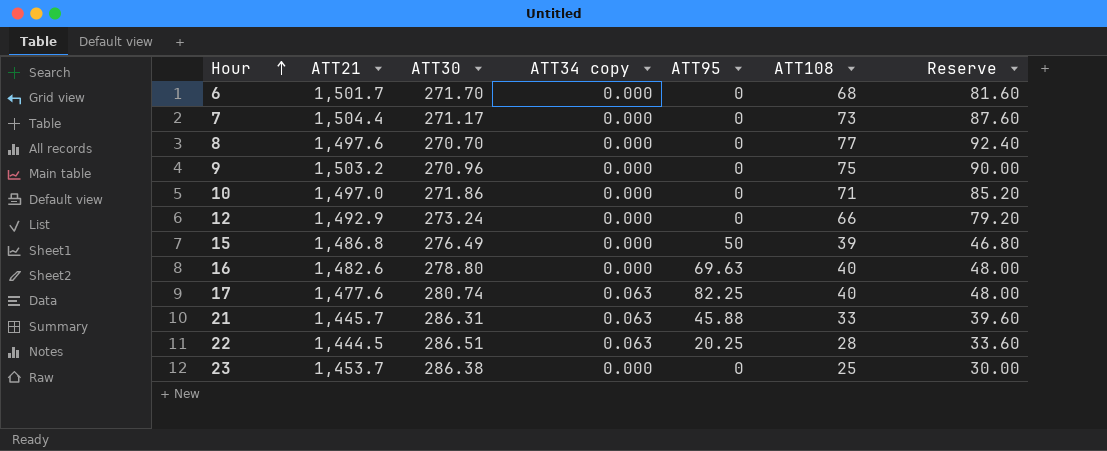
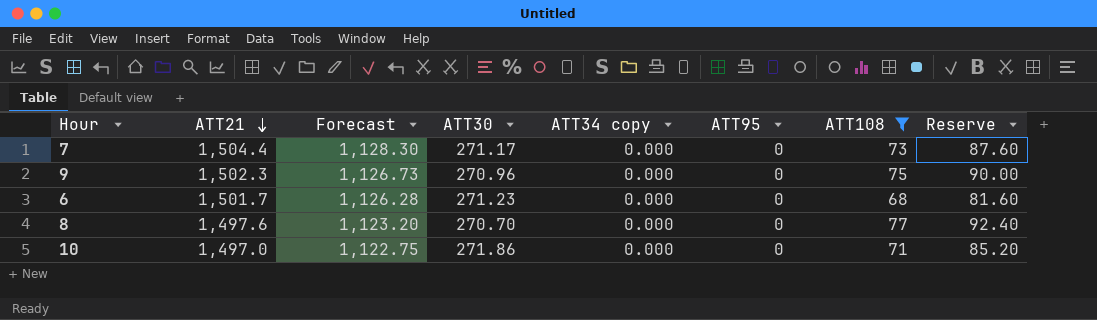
filter: none -> ATT108 >= 68
row order: Hour ascending -> ATT21 descending
column Forecast | formula: none -> [ATT21] * 0.75
9 | ATT21: 1,503.2 -> 1,502.3
6 | ATT30: 271.70 -> 271.23

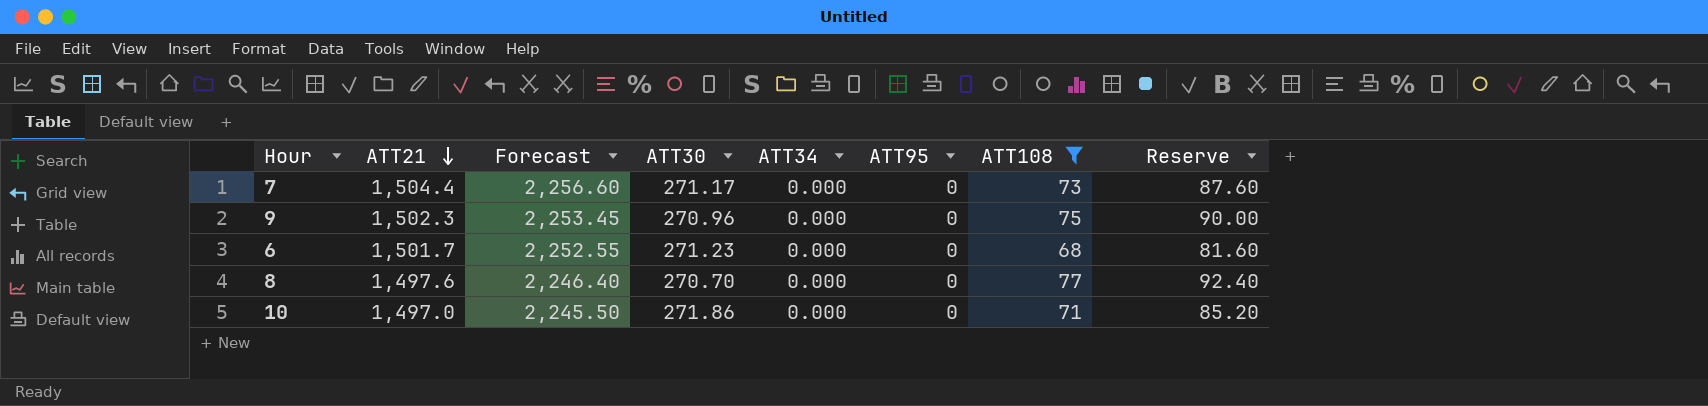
column Forecast | formula: [ATT21] * 0.75 -> [ATT21] * 1.5
column name: ATT34 copy -> ATT34

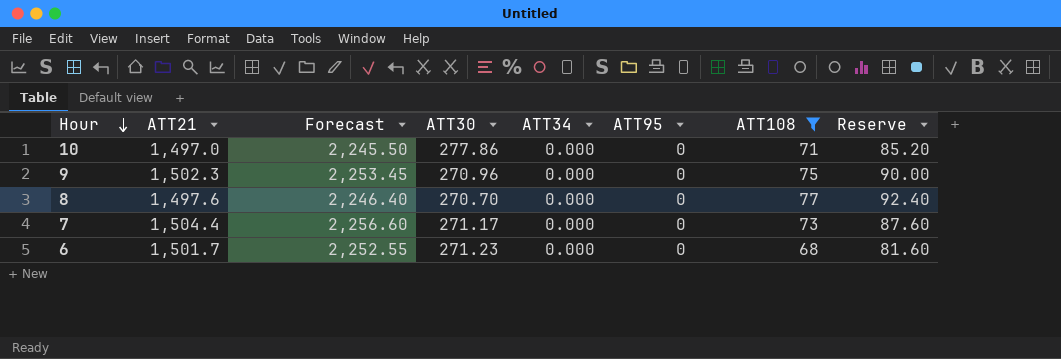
row order: ATT21 descending -> Hour descending
10 | ATT30: 271.86 -> 277.86

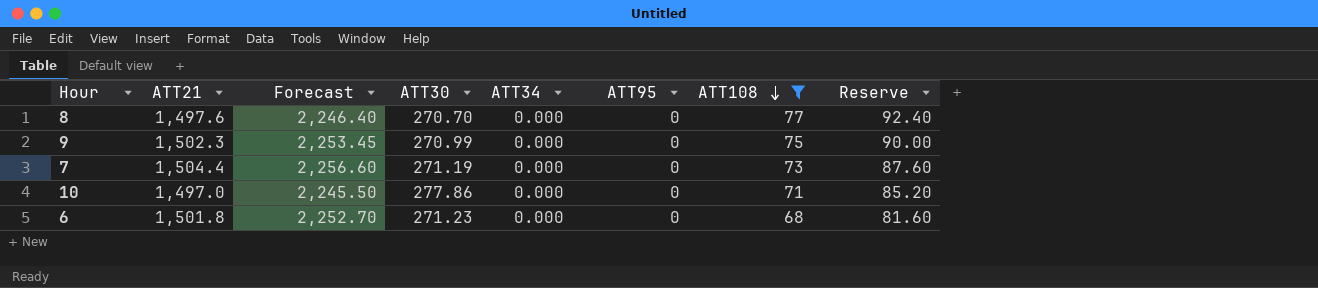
row order: Hour descending -> ATT108 descending
9 | ATT30: 270.96 -> 270.99
7 | ATT30: 271.17 -> 271.19
6 | ATT21: 1,501.7 -> 1,501.8
6 | Forecast: 2,252.55 -> 2,252.70

